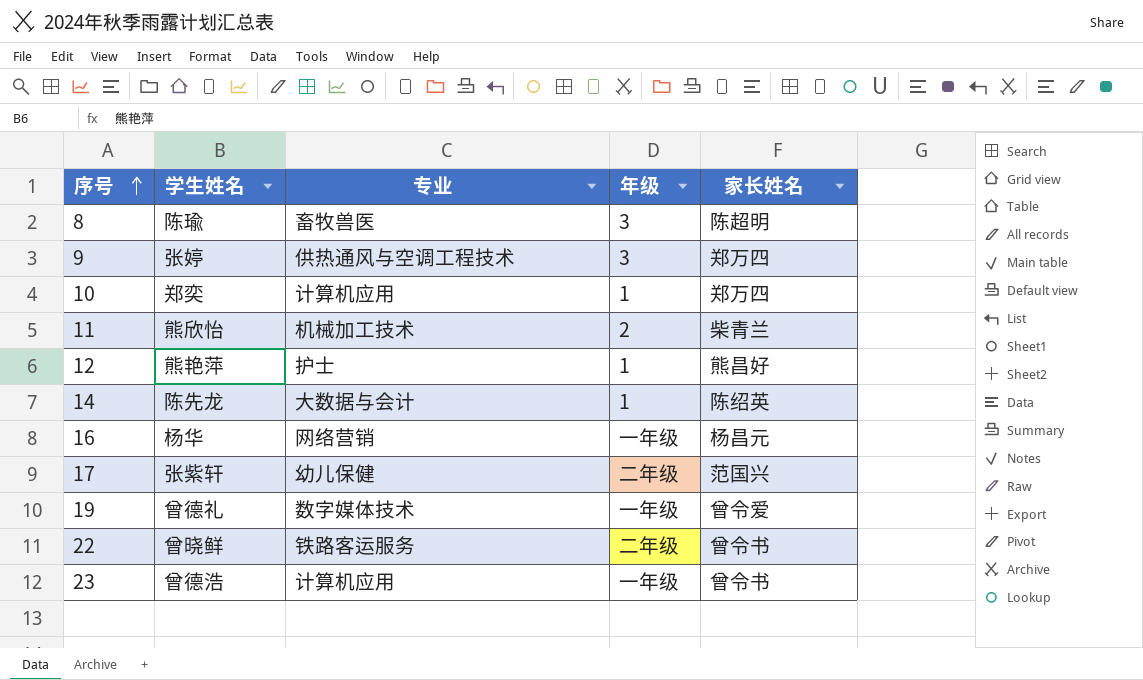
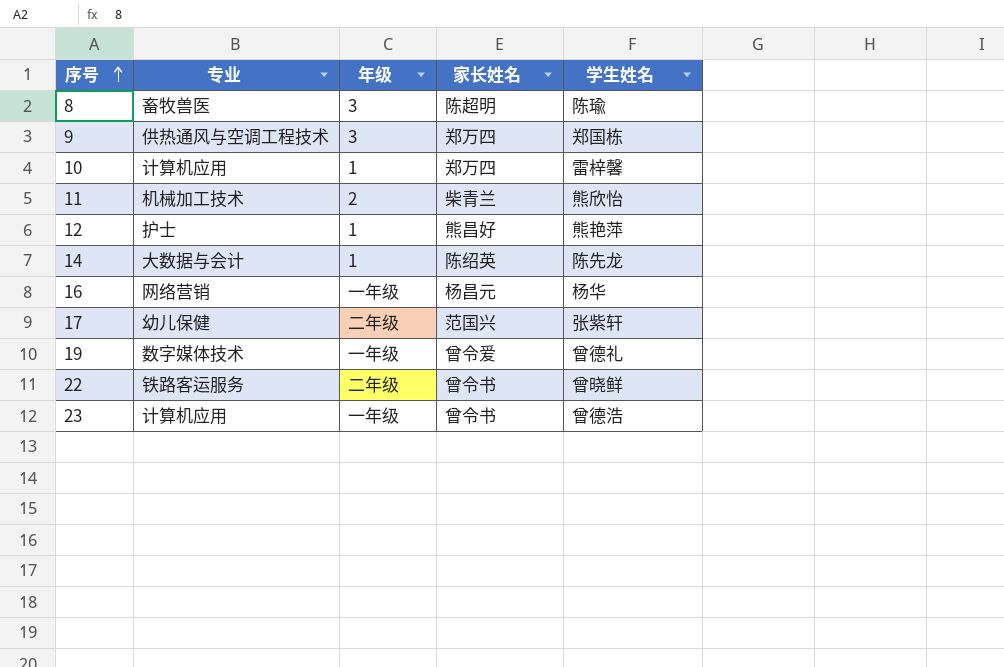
column 学生姓名 | position: 2 -> 5
9 | 学生姓名: 张婷 -> 郑国栋
10 | 学生姓名: 郑奕 -> 雷梓馨

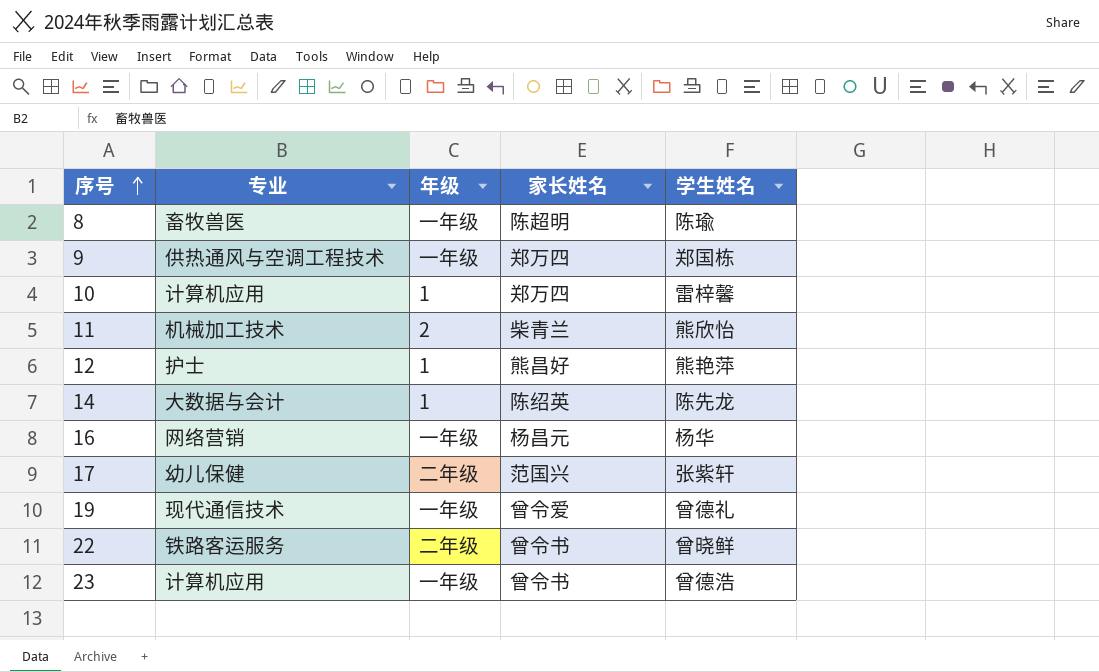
8 | 年级: 3 -> 一年级
9 | 年级: 3 -> 一年级
19 | 专业: 数字媒体技术 -> 现代通信技术

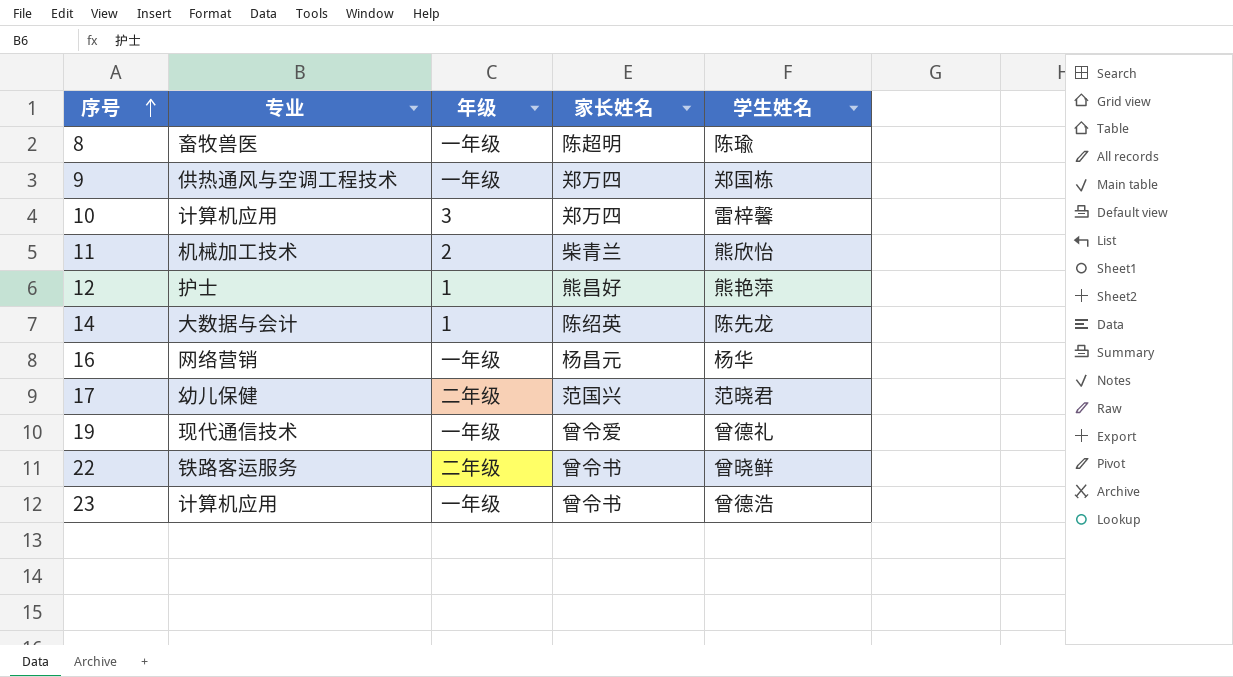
10 | 年级: 1 -> 3
17 | 学生姓名: 张紫轩 -> 范晓君

